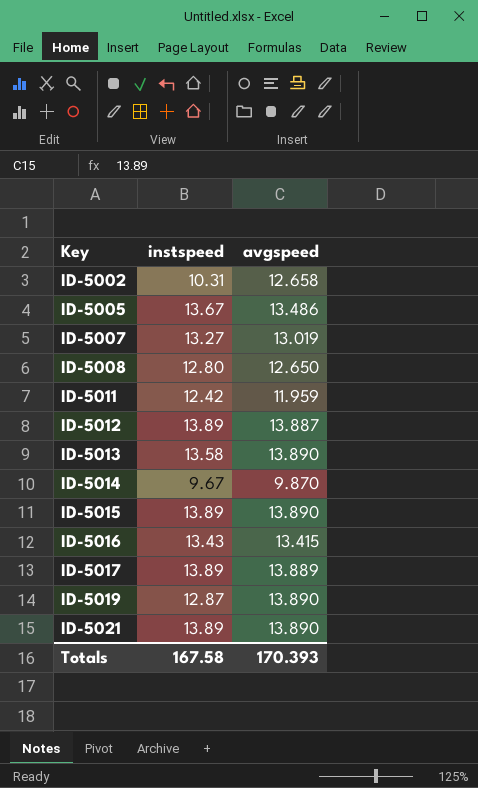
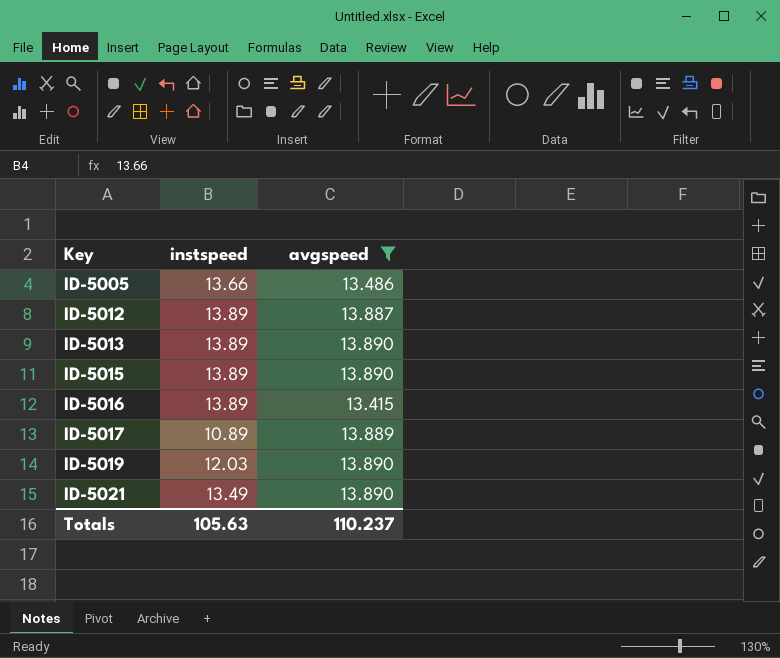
filter: none -> avgspeed >= 13.415
ID-5005 | instspeed: 13.67 -> 13.66
ID-5013 | instspeed: 13.58 -> 13.89
ID-5016 | instspeed: 13.43 -> 13.89
ID-5017 | instspeed: 13.89 -> 10.89
ID-5019 | instspeed: 12.87 -> 12.03
ID-5021 | instspeed: 13.89 -> 13.49
Totals | instspeed: 167.58 -> 105.63
Totals | avgspeed: 170.393 -> 110.237

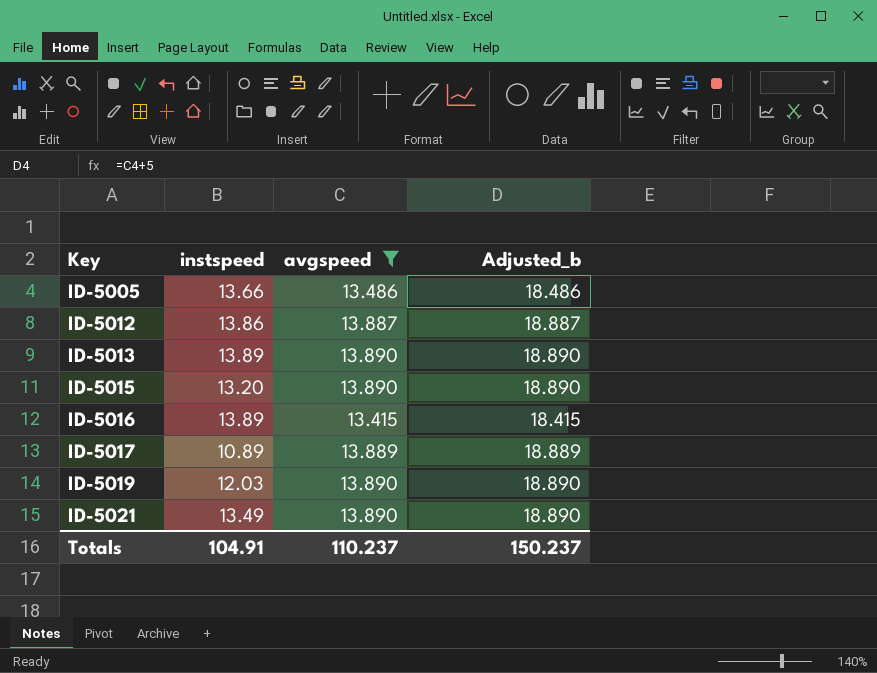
column Adjusted_b | formula: none -> [avgspeed] + 5
ID-5012 | instspeed: 13.89 -> 13.86
ID-5015 | instspeed: 13.89 -> 13.20
Totals | instspeed: 105.63 -> 104.91

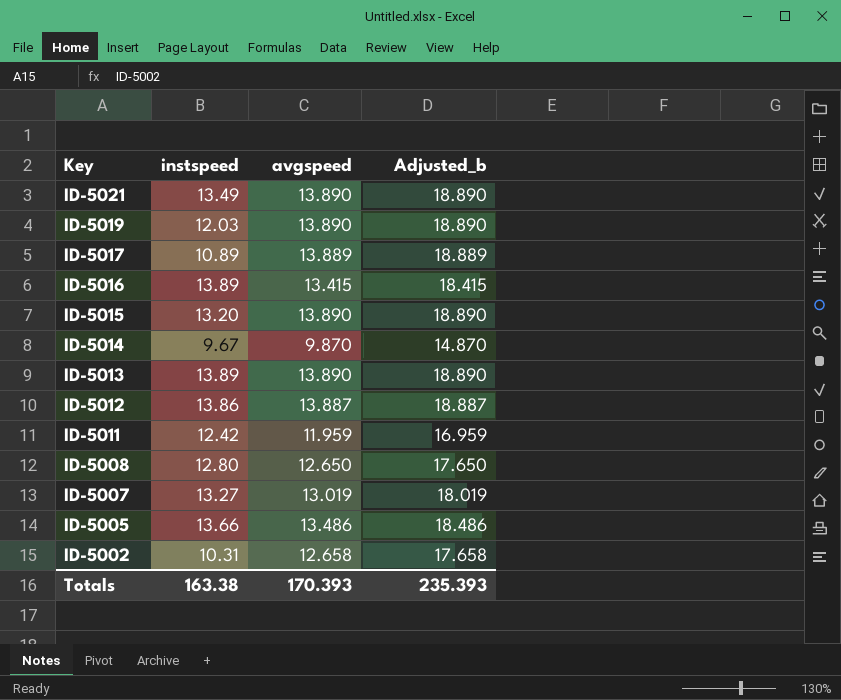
filter: avgspeed >= 13.415 -> none
row order: Key ascending -> Key descending
Totals | instspeed: 104.91 -> 163.38
Totals | avgspeed: 110.237 -> 170.393
Totals | Adjusted_b: 150.237 -> 235.393

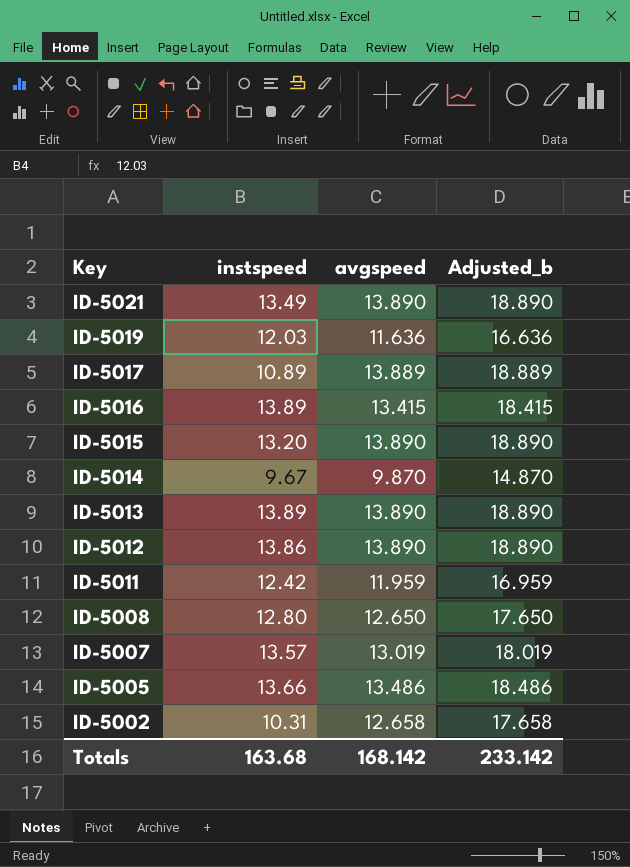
ID-5019 | avgspeed: 13.890 -> 11.636
ID-5019 | Adjusted_b: 18.890 -> 16.636
ID-5012 | avgspeed: 13.887 -> 13.890
ID-5012 | Adjusted_b: 18.887 -> 18.890
ID-5007 | instspeed: 13.27 -> 13.57
Totals | instspeed: 163.38 -> 163.68
Totals | avgspeed: 170.393 -> 168.142
Totals | Adjusted_b: 235.393 -> 233.142

